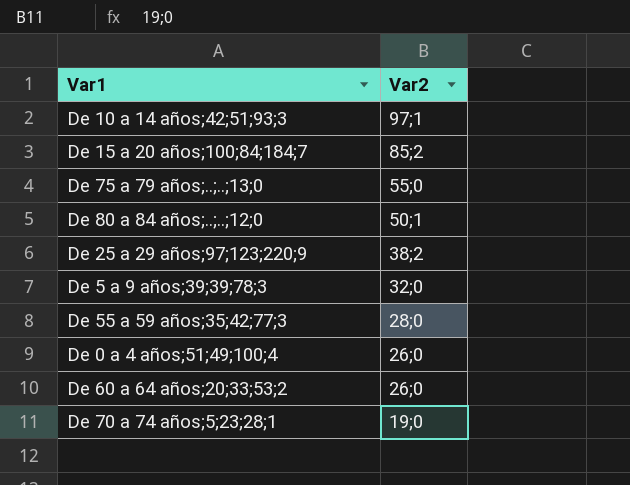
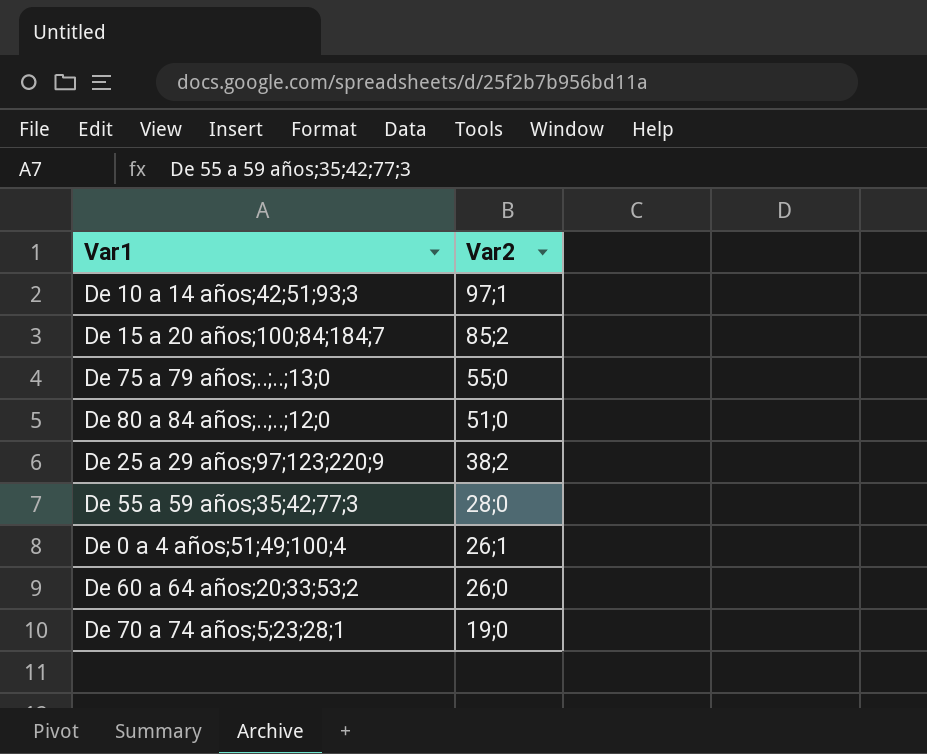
row De 5 a 9 años;39;39;78;3: 32;0 -> none
De 80 a 84 años;..;..;12;0 | Var2: 50;1 -> 51;0
De 0 a 4 años;51;49;100;4 | Var2: 26;0 -> 26;1

